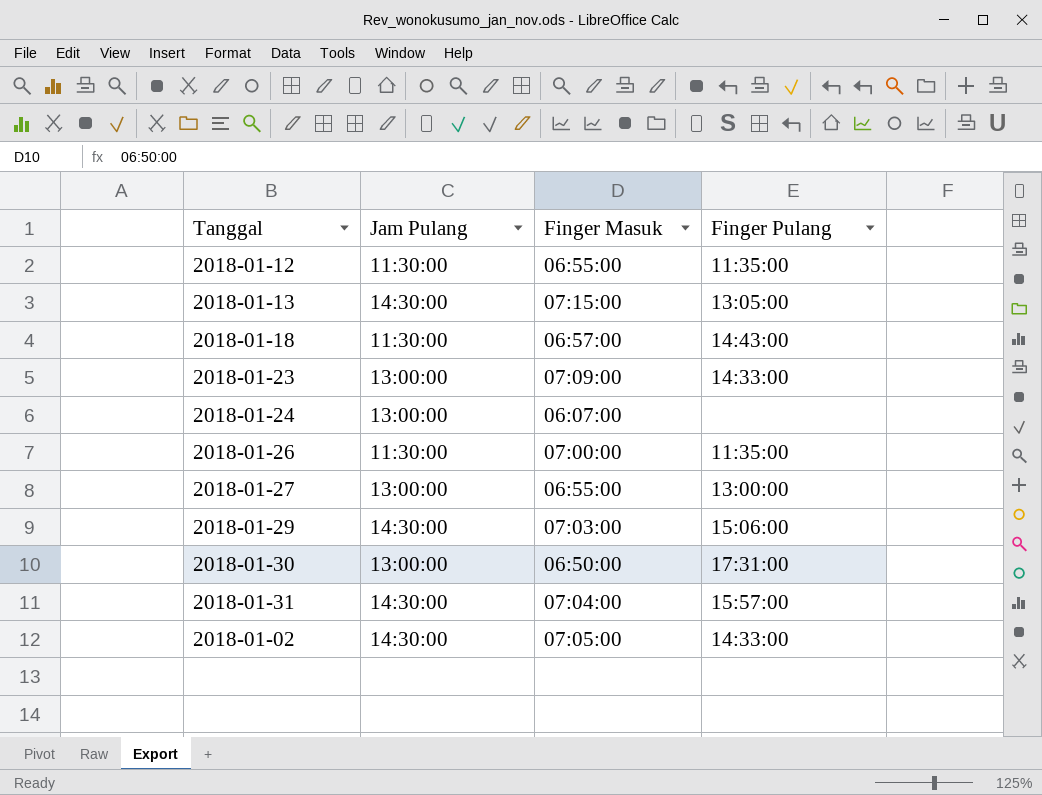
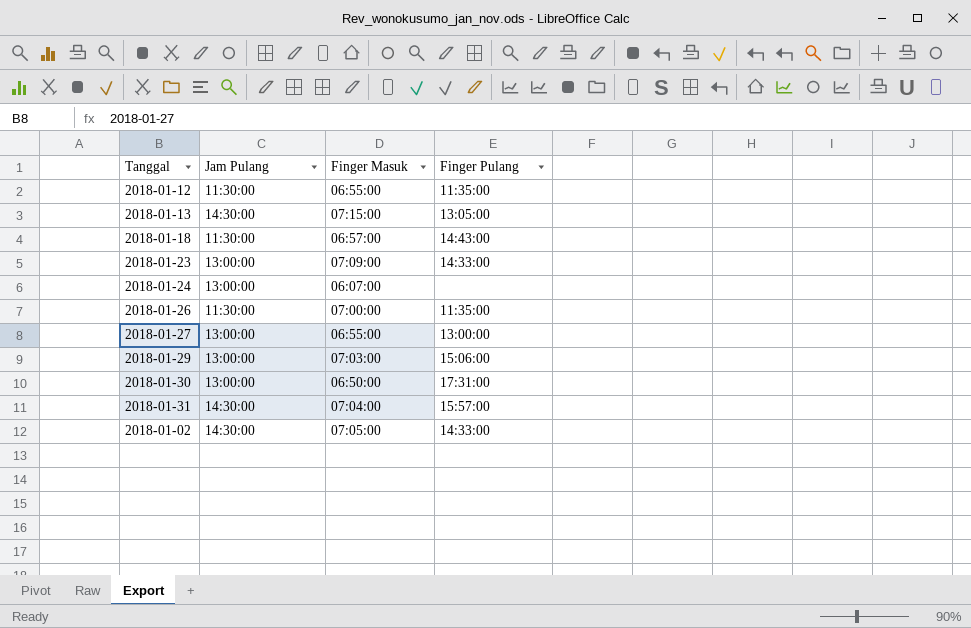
2018-01-29 | Jam Pulang: 14:30:00 -> 13:00:00

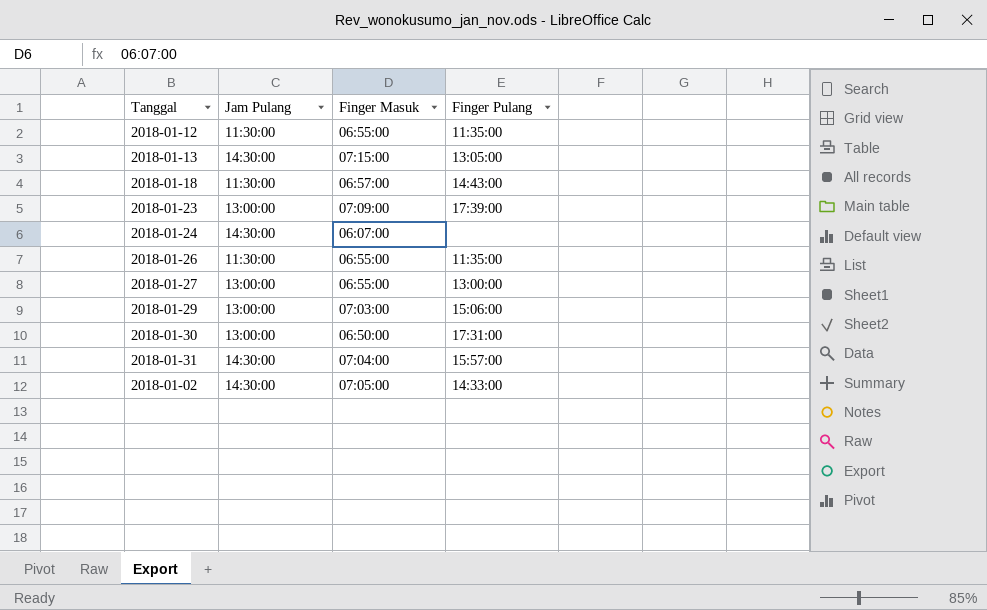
2018-01-23 | Finger Pulang: 14:33:00 -> 17:39:00
2018-01-24 | Jam Pulang: 13:00:00 -> 14:30:00
2018-01-26 | Finger Masuk: 07:00:00 -> 06:55:00

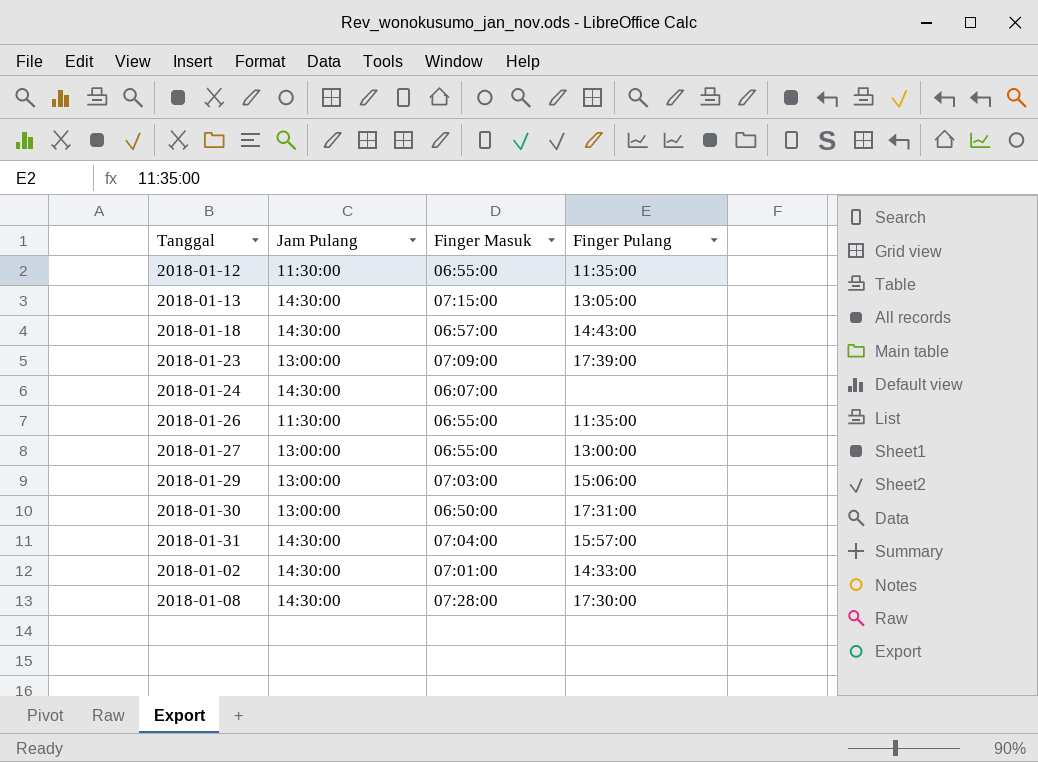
2018-01-18 | Jam Pulang: 11:30:00 -> 14:30:00
2018-01-02 | Finger Masuk: 07:05:00 -> 07:01:00
row 2018-01-08: none -> 14:30:00 | 07:28:00 | 17:30:00

